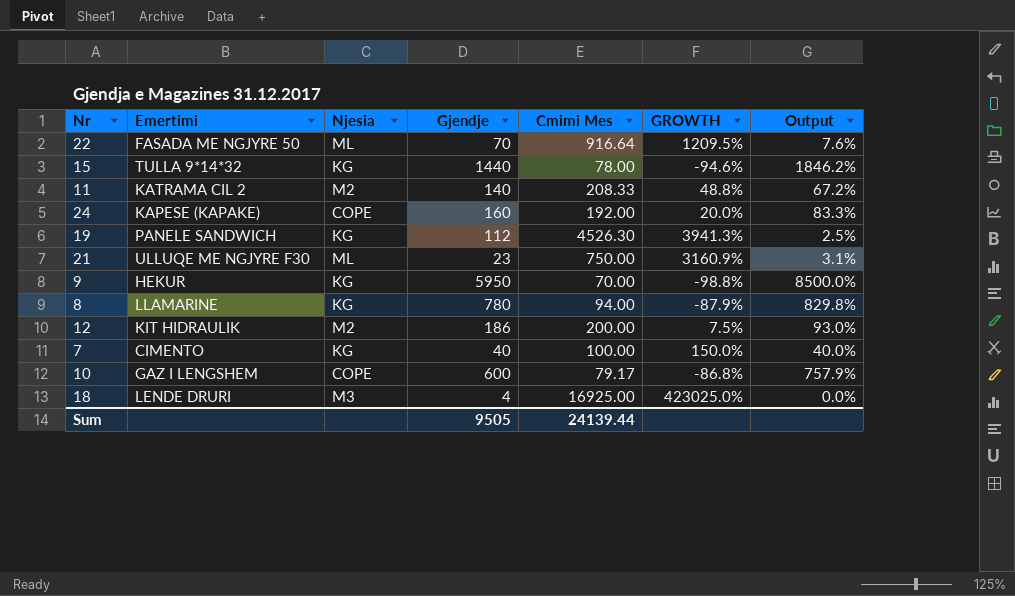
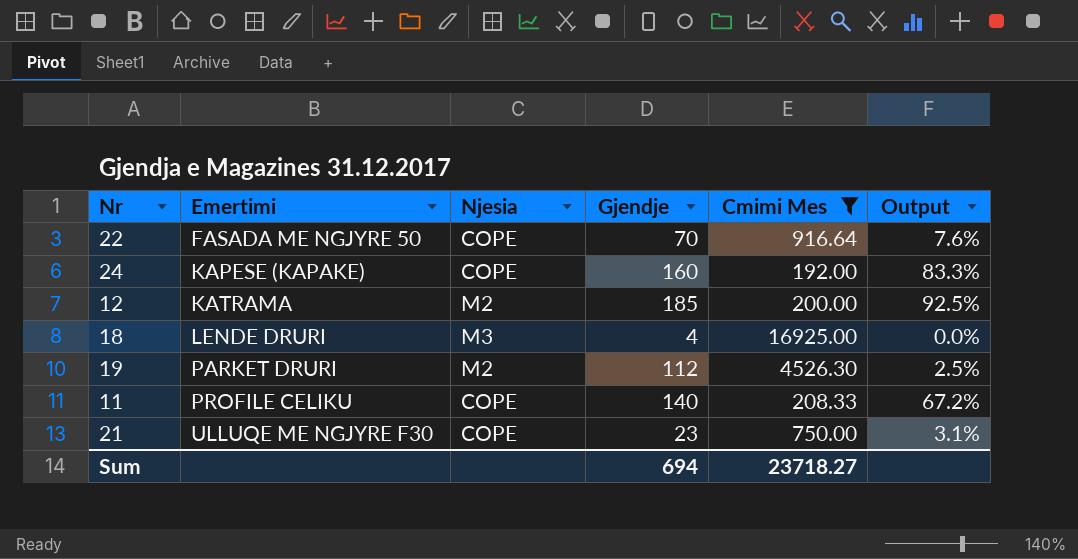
filter: none -> Cmimi Mes >= 192.00
row order: none -> Emertimi ascending
column GROWTH | formula: ([Cmimi Mes] - [Gjendje]) / [Gjendje] -> none
22 | Njesia: ML -> COPE
12 | Emertimi: KIT HIDRAULIK -> KATRAMA
12 | Gjendje: 186 -> 185
12 | Output: 93.0% -> 92.5%
19 | Emertimi: PANELE SANDWICH -> PARKET DRURI
19 | Njesia: KG -> M2
11 | Emertimi: KATRAMA CIL 2 -> PROFILE CELIKU
11 | Njesia: M2 -> COPE
21 | Njesia: ML -> COPE
Sum | Gjendje: 9505 -> 694
Sum | Cmimi Mes: 24139.44 -> 23718.27

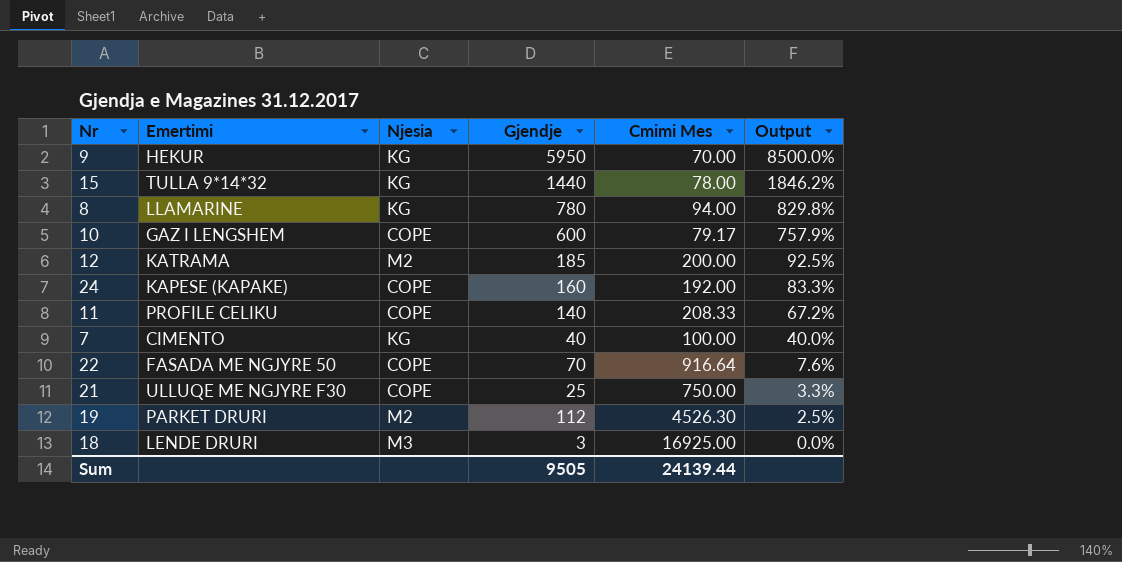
filter: Cmimi Mes >= 192.00 -> none
row order: Emertimi ascending -> Output descending
21 | Gjendje: 23 -> 25
21 | Output: 3.1% -> 3.3%
18 | Gjendje: 4 -> 3
Sum | Gjendje: 694 -> 9505
Sum | Cmimi Mes: 23718.27 -> 24139.44

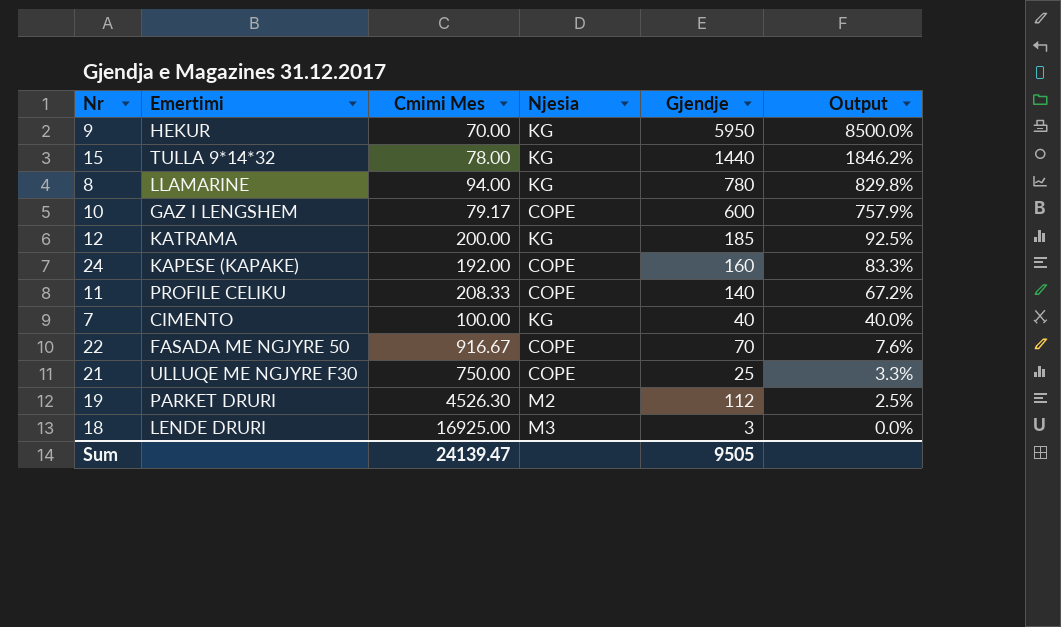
column Cmimi Mes | position: 5 -> 3
12 | Njesia: M2 -> KG
22 | Cmimi Mes: 916.64 -> 916.67
Sum | Cmimi Mes: 24139.44 -> 24139.47

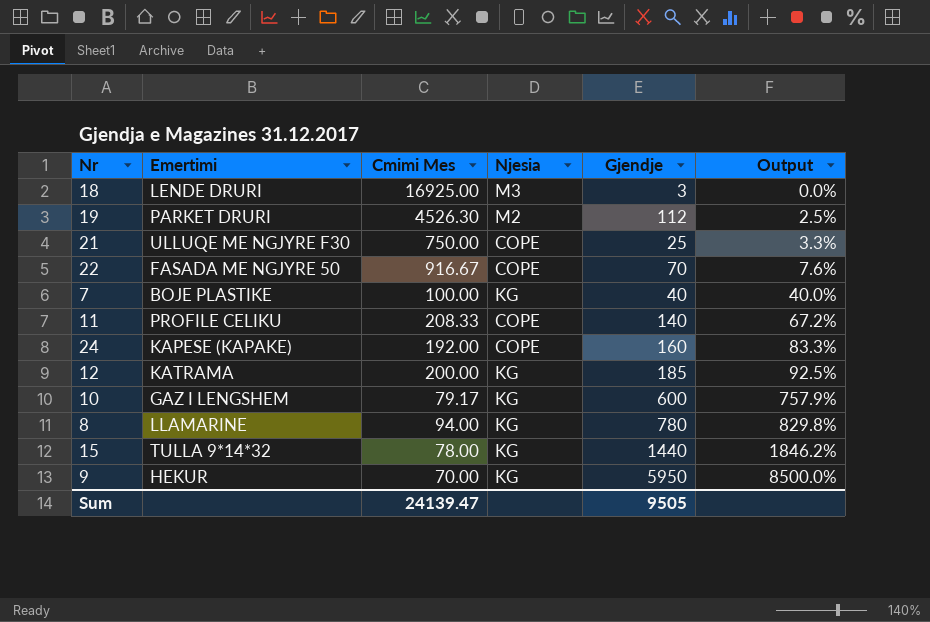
row order: Output descending -> Output ascending
7 | Emertimi: CIMENTO -> BOJE PLASTIKE
10 | Njesia: COPE -> KG

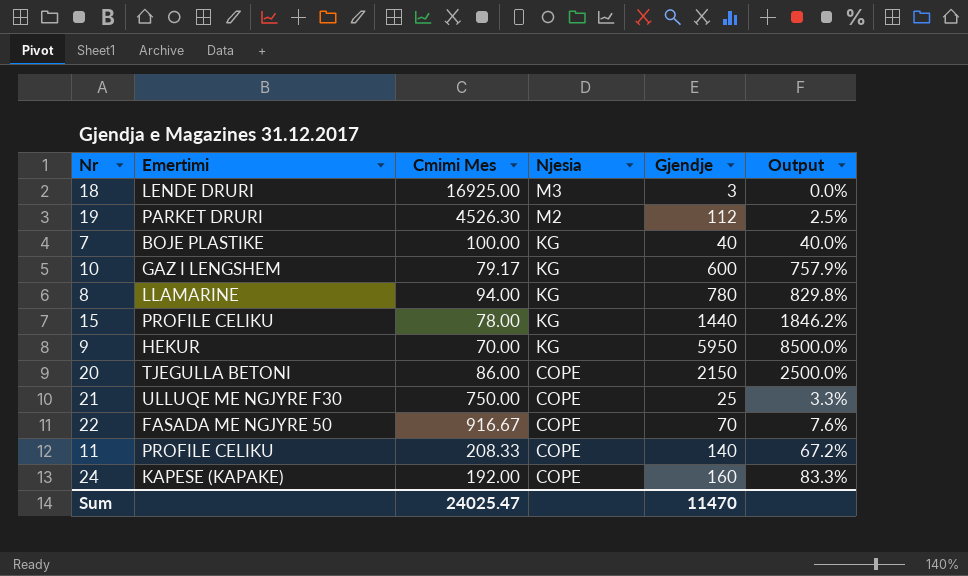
row order: Output ascending -> Njesia descending
row 12: KATRAMA | 200.00 | KG | 185 | 92.5% -> none
15 | Emertimi: TULLA 9*14*32 -> PROFILE CELIKU
row 20: none -> TJEGULLA BETONI | 86.00 | COPE | 2150 | 2500.0%
Sum | Cmimi Mes: 24139.47 -> 24025.47
Sum | Gjendje: 9505 -> 11470

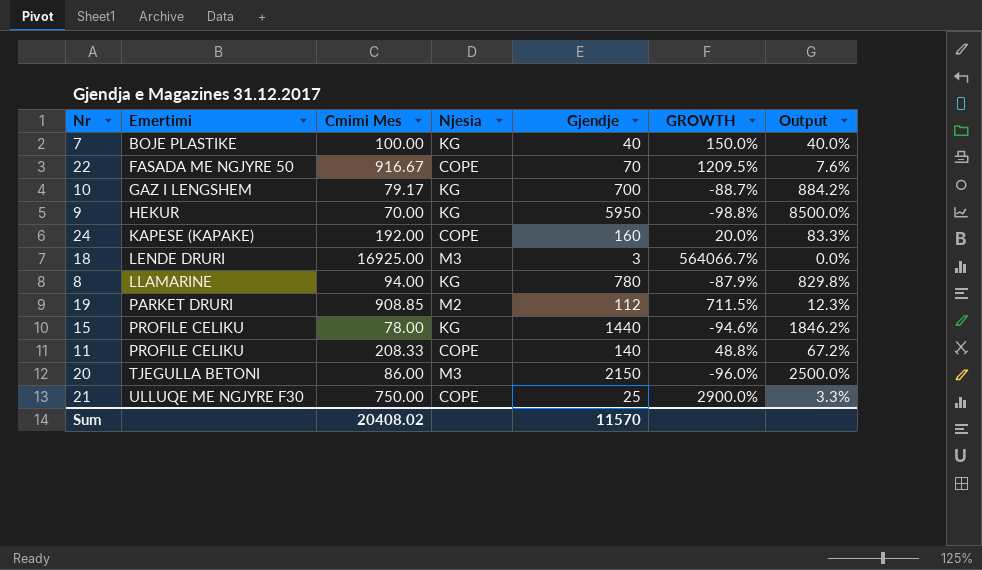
row order: Njesia descending -> Emertimi ascending
column GROWTH | formula: none -> ([Cmimi Mes] - [Gjendje]) / [Gjendje]
10 | Gjendje: 600 -> 700
10 | Output: 757.9% -> 884.2%
19 | Cmimi Mes: 4526.30 -> 908.85
19 | Output: 2.5% -> 12.3%
20 | Njesia: COPE -> M3
Sum | Cmimi Mes: 24025.47 -> 20408.02
Sum | Gjendje: 11470 -> 11570

